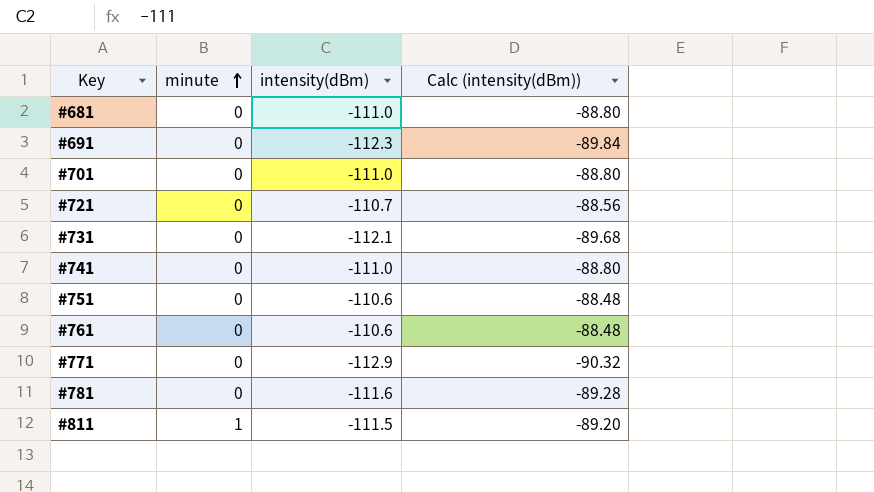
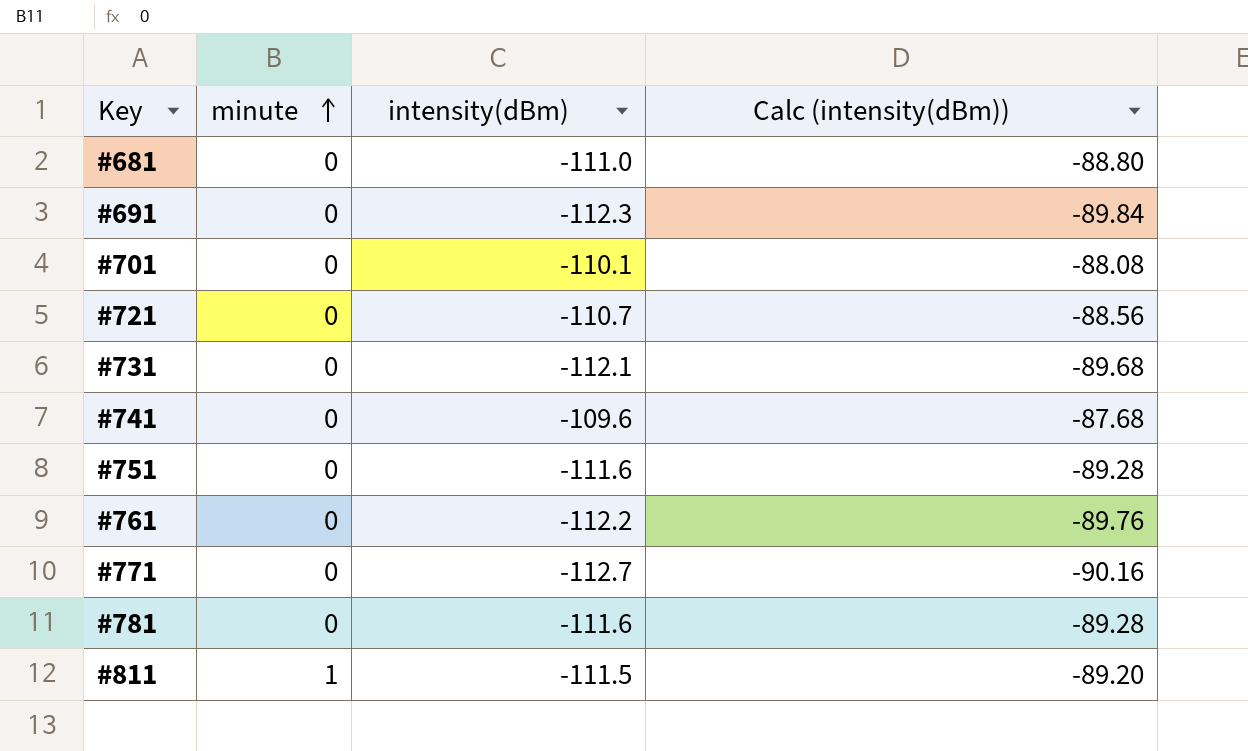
#701 | intensity(dBm): -111.0 -> -110.1
#701 | Calc (intensity(dBm)): -88.80 -> -88.08
#741 | intensity(dBm): -111.0 -> -109.6
#741 | Calc (intensity(dBm)): -88.80 -> -87.68
#751 | intensity(dBm): -110.6 -> -111.6
#751 | Calc (intensity(dBm)): -88.48 -> -89.28
#761 | intensity(dBm): -110.6 -> -112.2
#761 | Calc (intensity(dBm)): -88.48 -> -89.76
#771 | intensity(dBm): -112.9 -> -112.7
#771 | Calc (intensity(dBm)): -90.32 -> -90.16

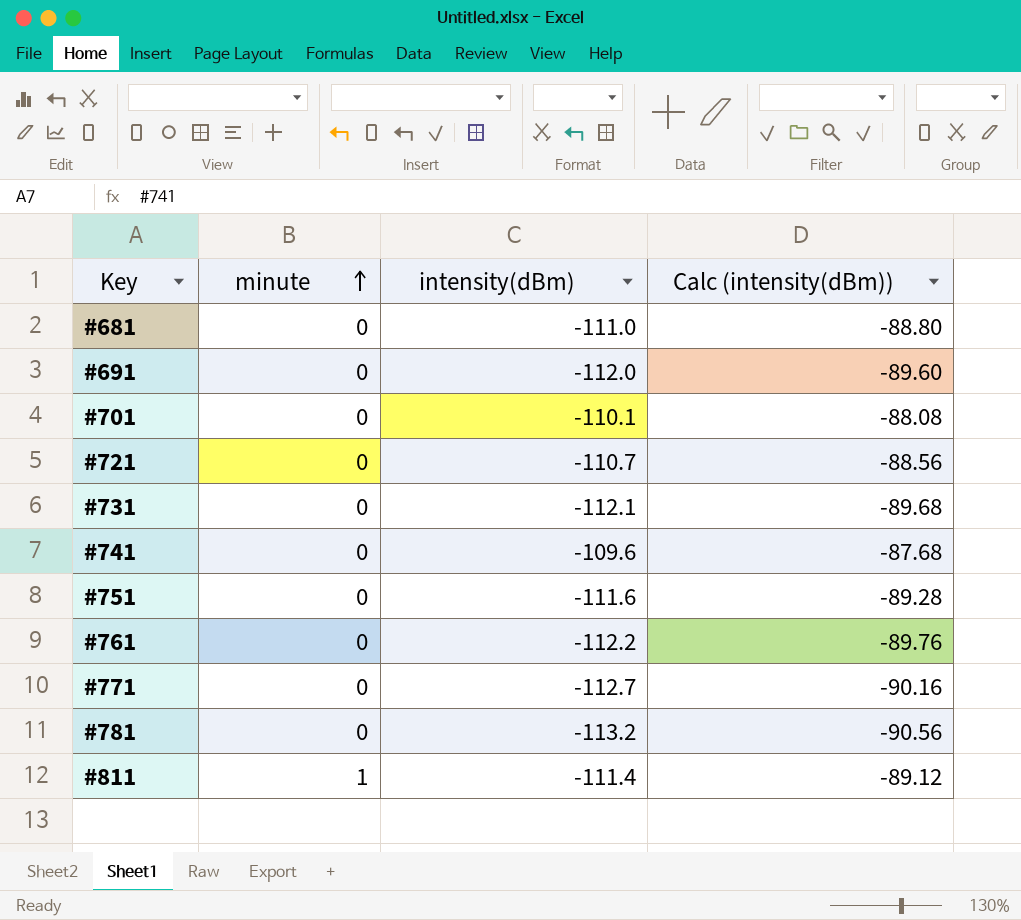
#691 | intensity(dBm): -112.3 -> -112.0
#691 | Calc (intensity(dBm)): -89.84 -> -89.60
#781 | intensity(dBm): -111.6 -> -113.2
#781 | Calc (intensity(dBm)): -89.28 -> -90.56
#811 | intensity(dBm): -111.5 -> -111.4
#811 | Calc (intensity(dBm)): -89.20 -> -89.12

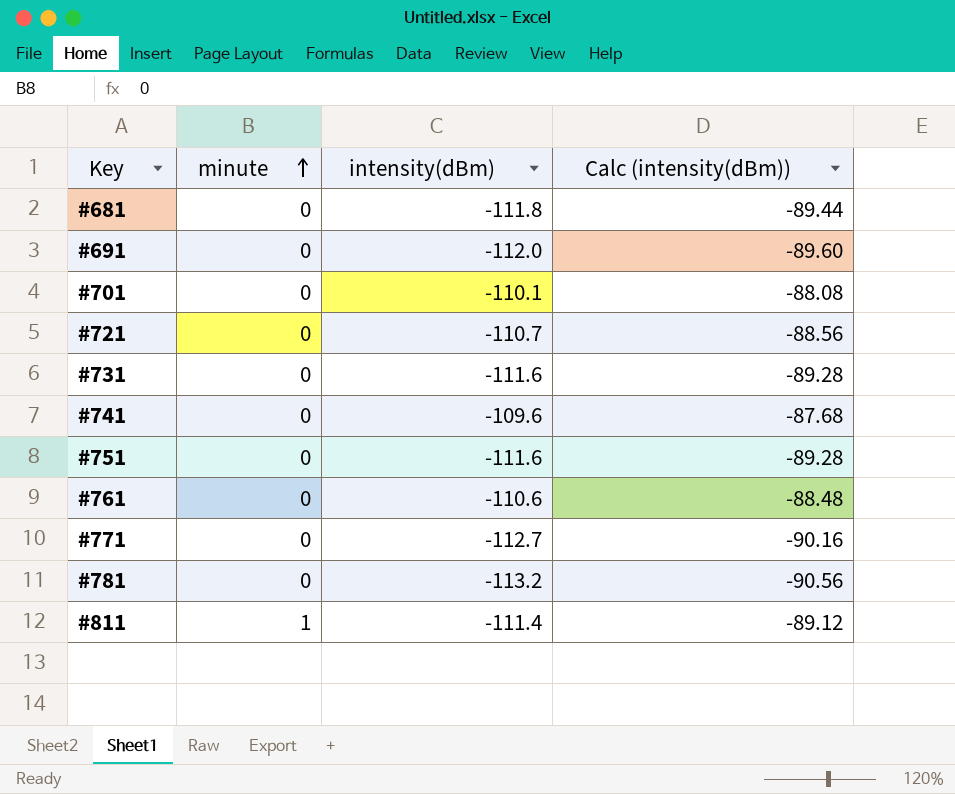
#681 | intensity(dBm): -111.0 -> -111.8
#681 | Calc (intensity(dBm)): -88.80 -> -89.44
#731 | intensity(dBm): -112.1 -> -111.6
#731 | Calc (intensity(dBm)): -89.68 -> -89.28
#761 | intensity(dBm): -112.2 -> -110.6
#761 | Calc (intensity(dBm)): -89.76 -> -88.48

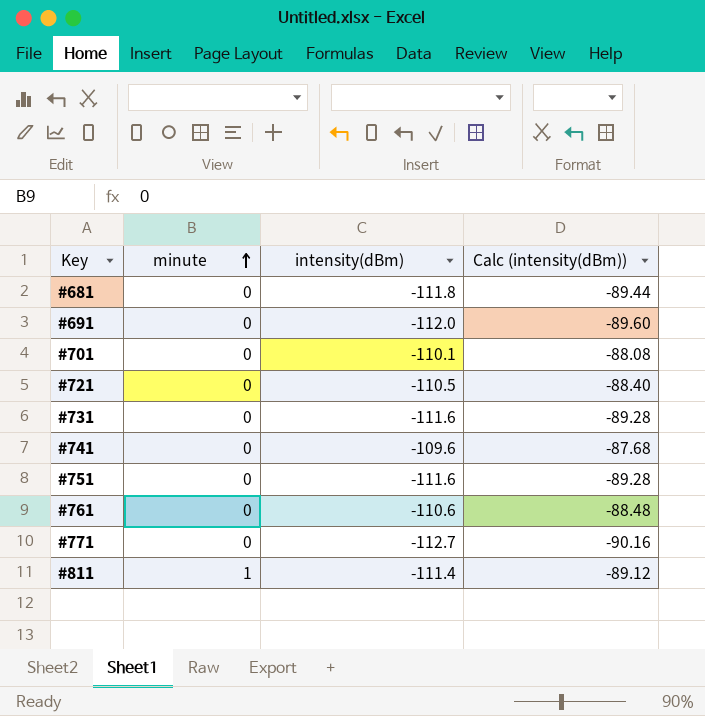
row #781: 0 | -113.2 | -90.56 -> none
#721 | intensity(dBm): -110.7 -> -110.5
#721 | Calc (intensity(dBm)): -88.56 -> -88.40

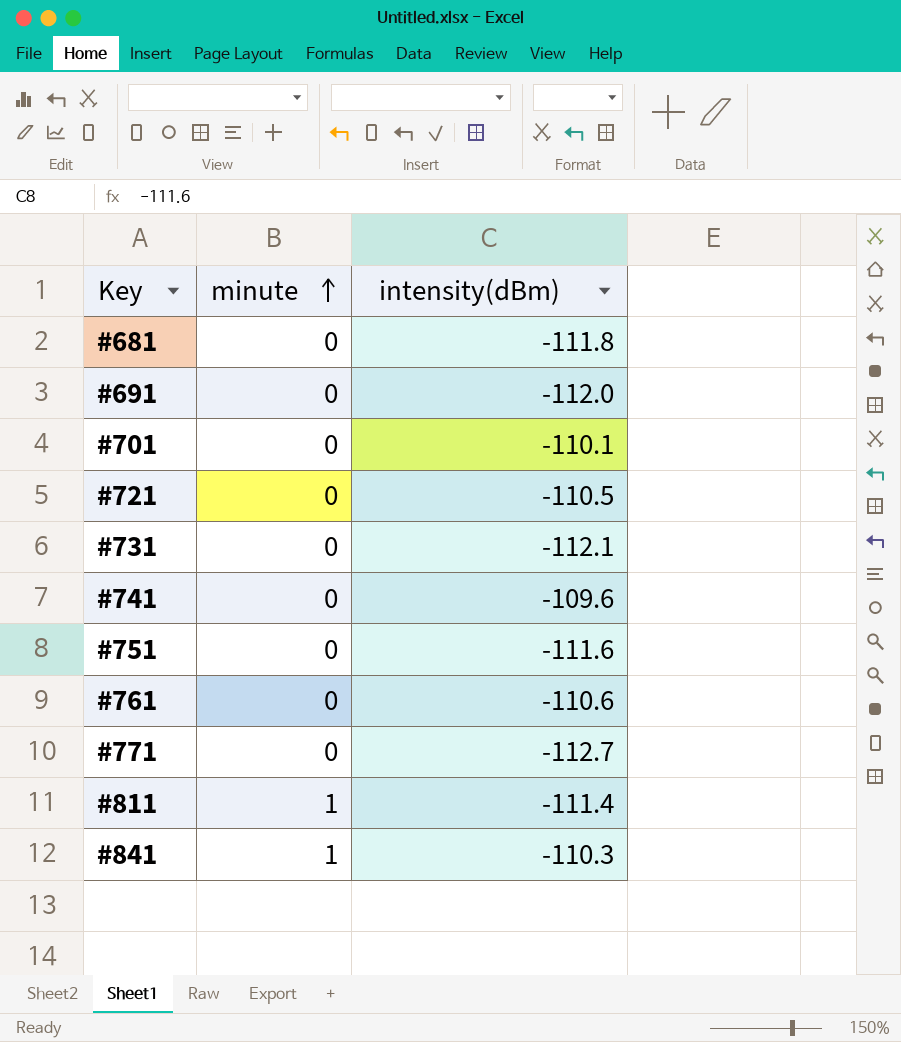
column Calc (intensity(dBm)) | formula: [intensity(dBm)] * 0.8 -> none
#731 | intensity(dBm): -111.6 -> -112.1
row #841: none -> 1 | -110.3

